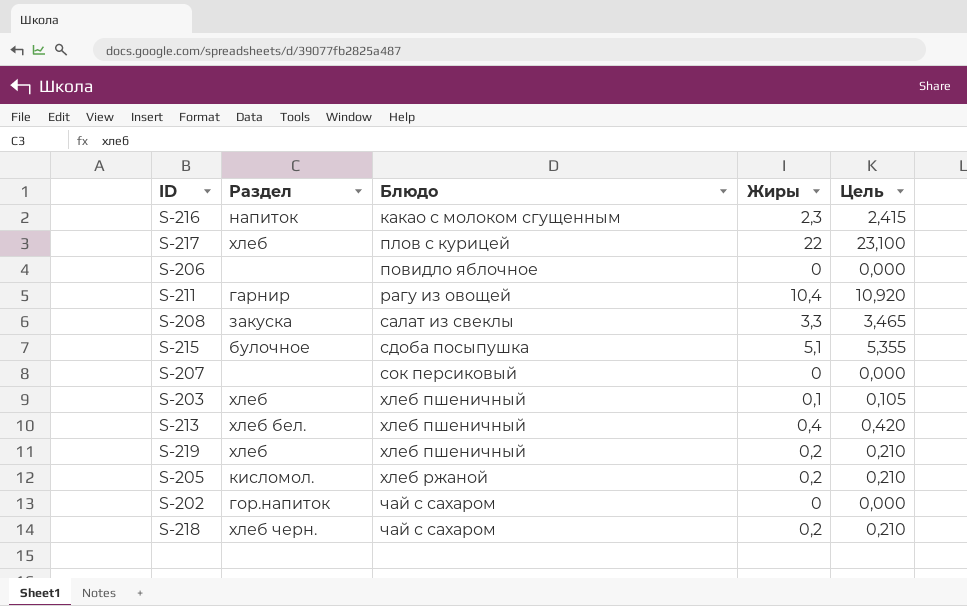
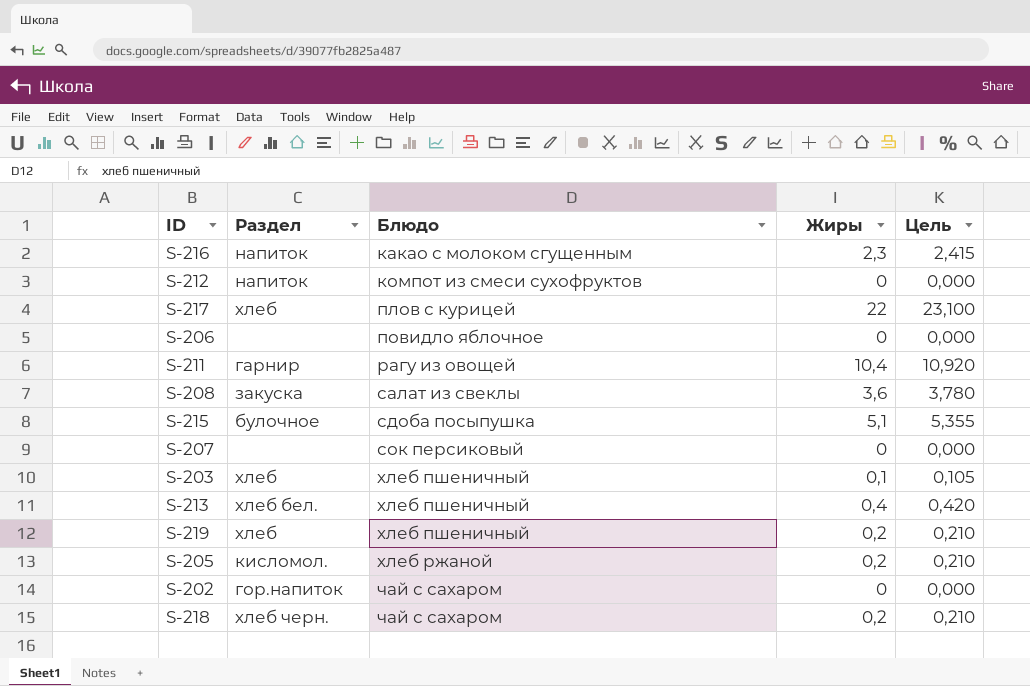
row S-212: none -> напиток | компот из смеси сухофруктов | 0 | 0,000
S-208 | Жиры: 3,3 -> 3,6
S-208 | Цель: 3,465 -> 3,780

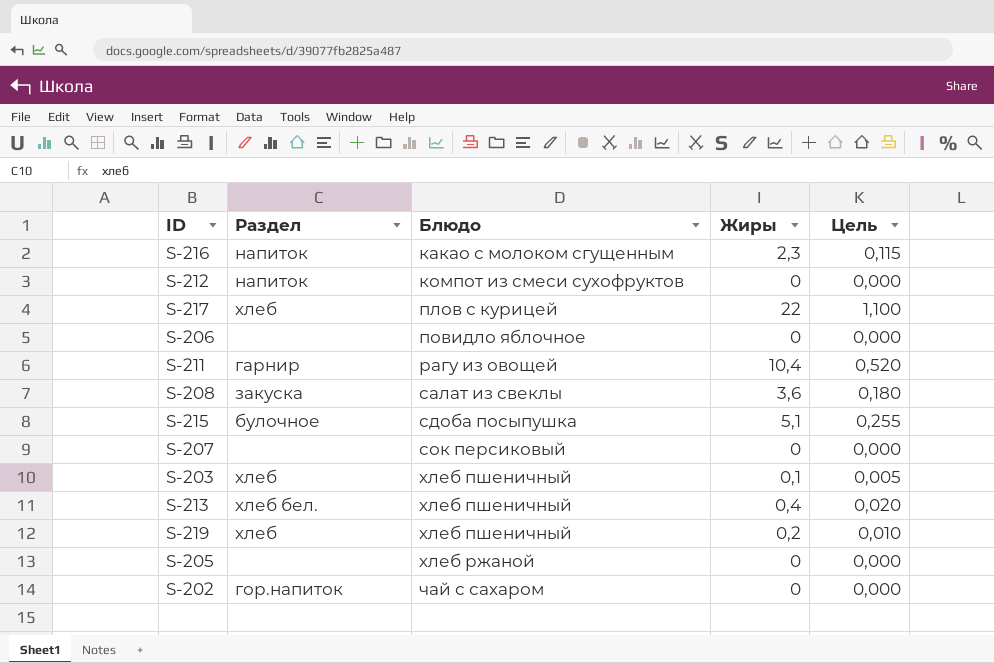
column Цель | formula: [Жиры] * 1,05 -> [Жиры] * 0,05
row S-218: хлеб черн. | чай с сахаром | 0,2 | 0,210 -> none
S-205 | Раздел: кисломол. -> none
S-205 | Жиры: 0,2 -> 0

